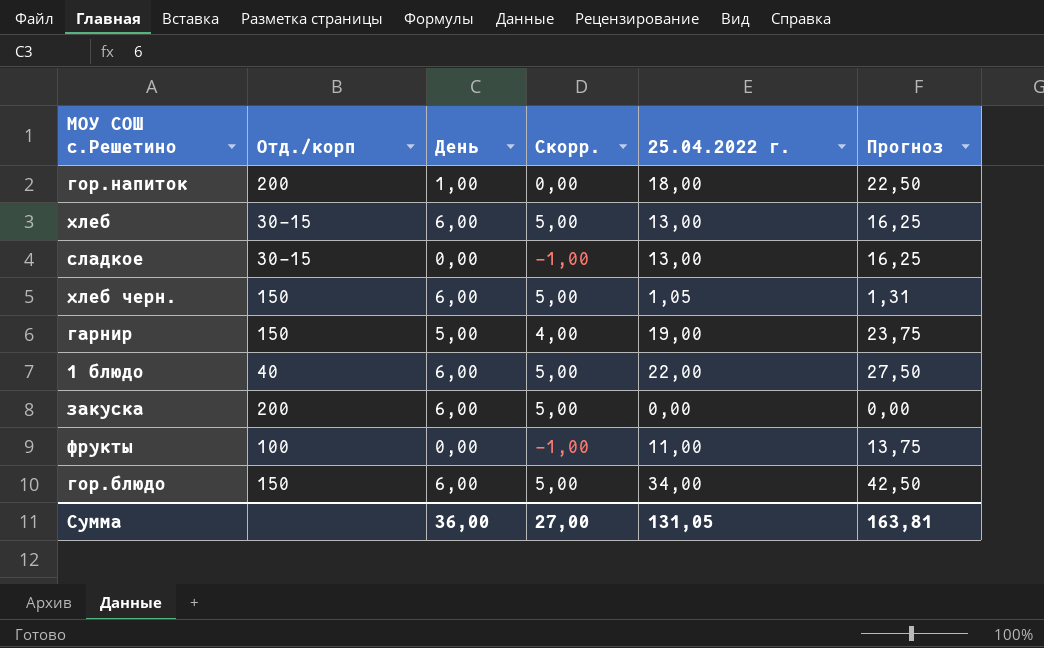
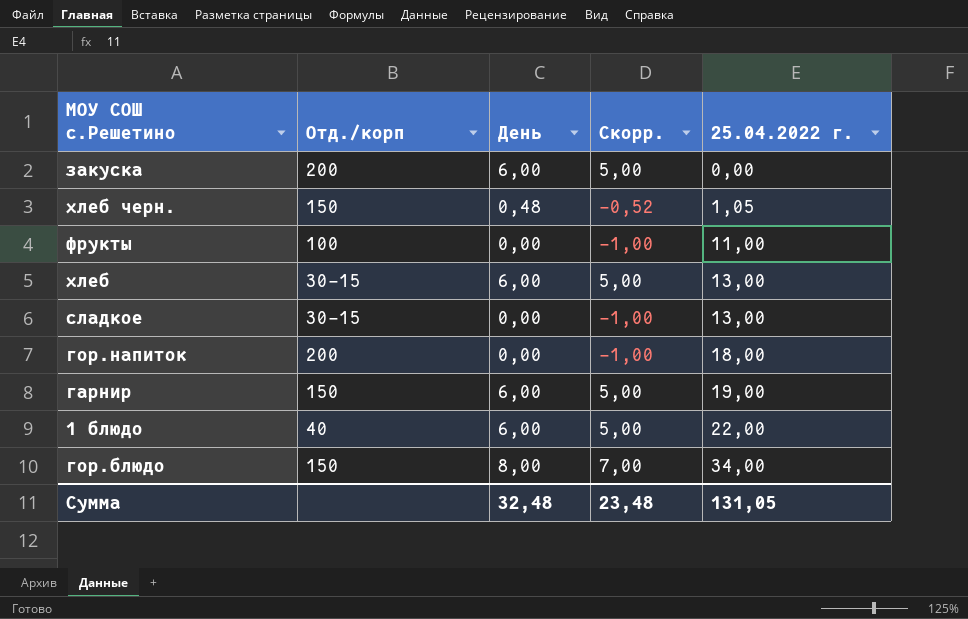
row order: none -> 25.04.2022 г. ascending
column Прогноз | formula: [25.04.2022 г.] * 1,25 -> none
хлеб черн. | День: 6,00 -> 0,48
хлеб черн. | Скорр.: 5,00 -> -0,52
гор.напиток | День: 1,00 -> 0,00
гор.напиток | Скорр.: 0,00 -> -1,00
гарнир | День: 5,00 -> 6,00
гарнир | Скорр.: 4,00 -> 5,00
гор.блюдо | День: 6,00 -> 8,00
гор.блюдо | Скорр.: 5,00 -> 7,00
Сумма | День: 36,00 -> 32,48
Сумма | Скорр.: 27,00 -> 23,48

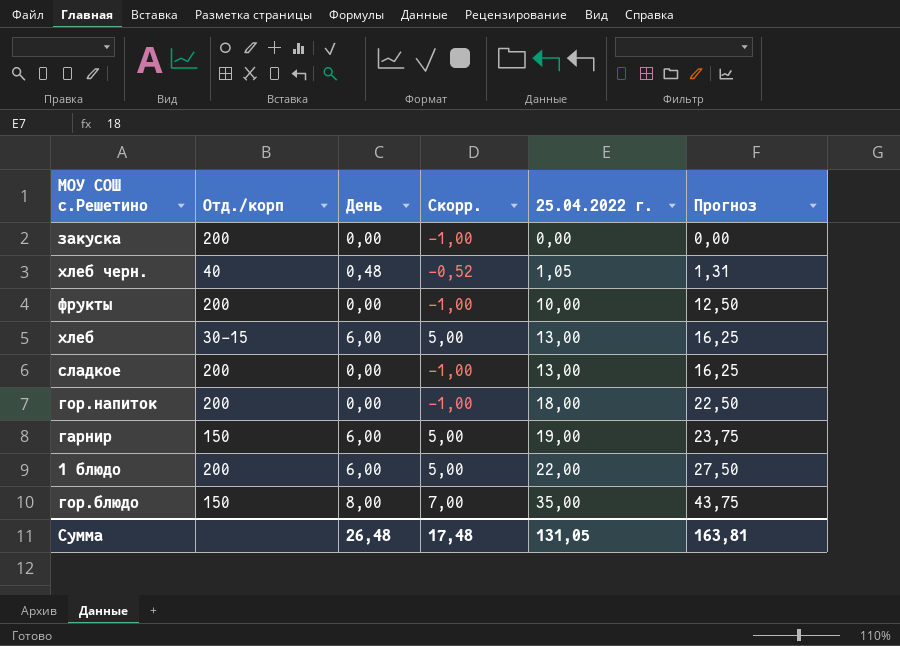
column Прогноз | formula: none -> [25.04.2022 г.] * 1,25
закуска | День: 6,00 -> 0,00
закуска | Скорр.: 5,00 -> -1,00
хлеб черн. | Отд./корп: 150 -> 40
фрукты | Отд./корп: 100 -> 200
фрукты | 25.04.2022 г.: 11,00 -> 10,00
сладкое | Отд./корп: 30-15 -> 200
1 блюдо | Отд./корп: 40 -> 200
гор.блюдо | 25.04.2022 г.: 34,00 -> 35,00
Сумма | День: 32,48 -> 26,48
Сумма | Скорр.: 23,48 -> 17,48

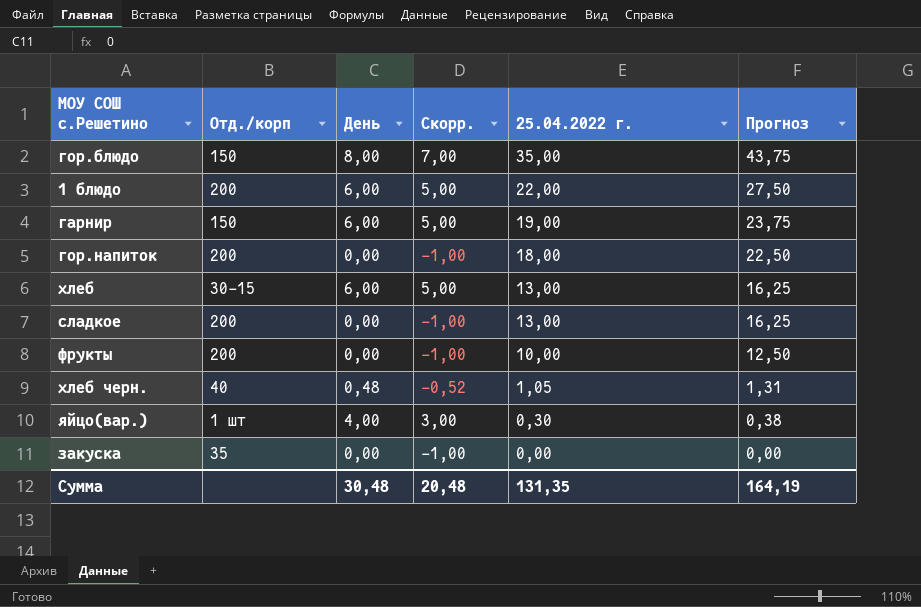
row order: 25.04.2022 г. ascending -> 25.04.2022 г. descending
row яйцо(вар.): none -> 1 шт | 4,00 | 3,00 | 0,30 | 0,38
закуска | Отд./корп: 200 -> 35
Сумма | День: 26,48 -> 30,48
Сумма | Скорр.: 17,48 -> 20,48
Сумма | 25.04.2022 г.: 131,05 -> 131,35
Сумма | Прогноз: 163,81 -> 164,19

